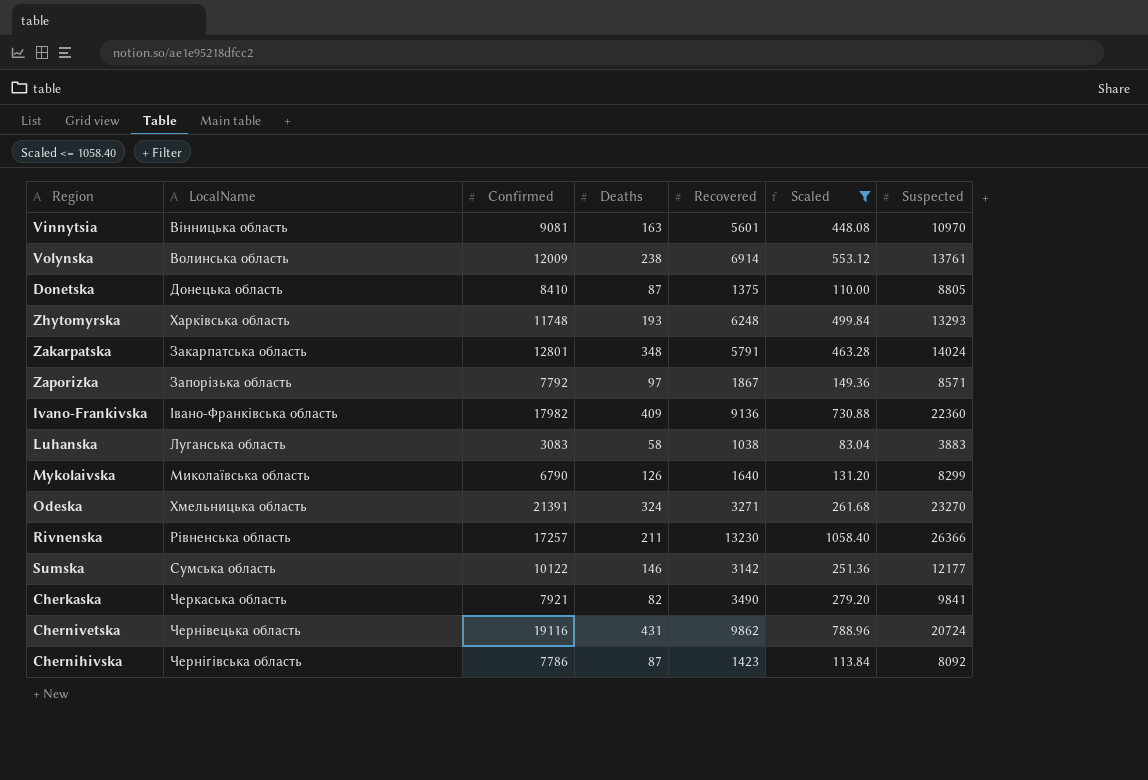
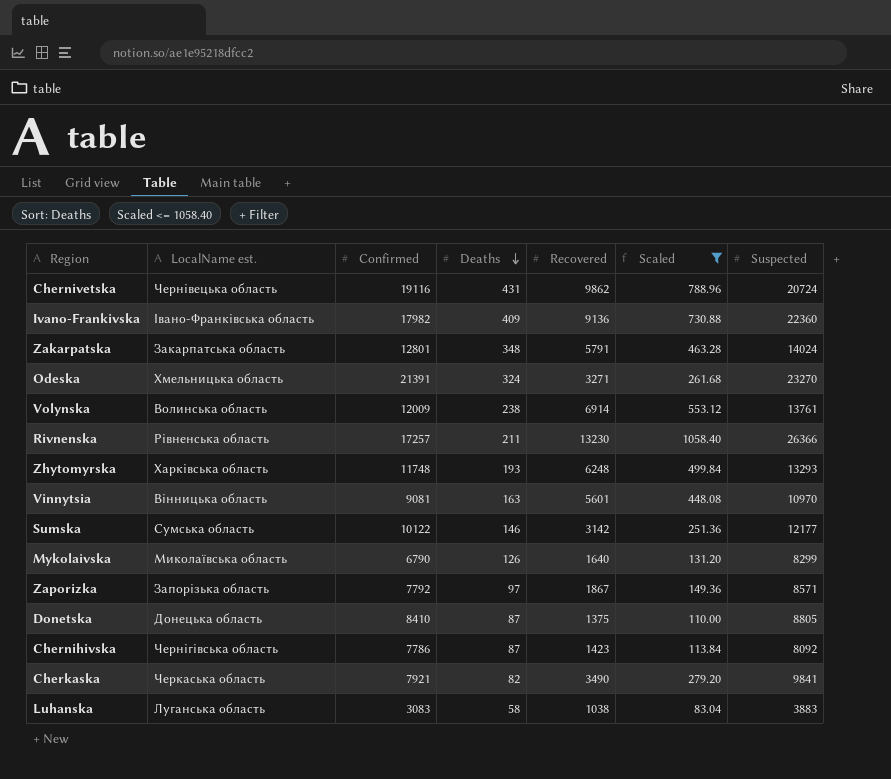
row order: none -> Deaths descending
column name: LocalName -> LocalName est.

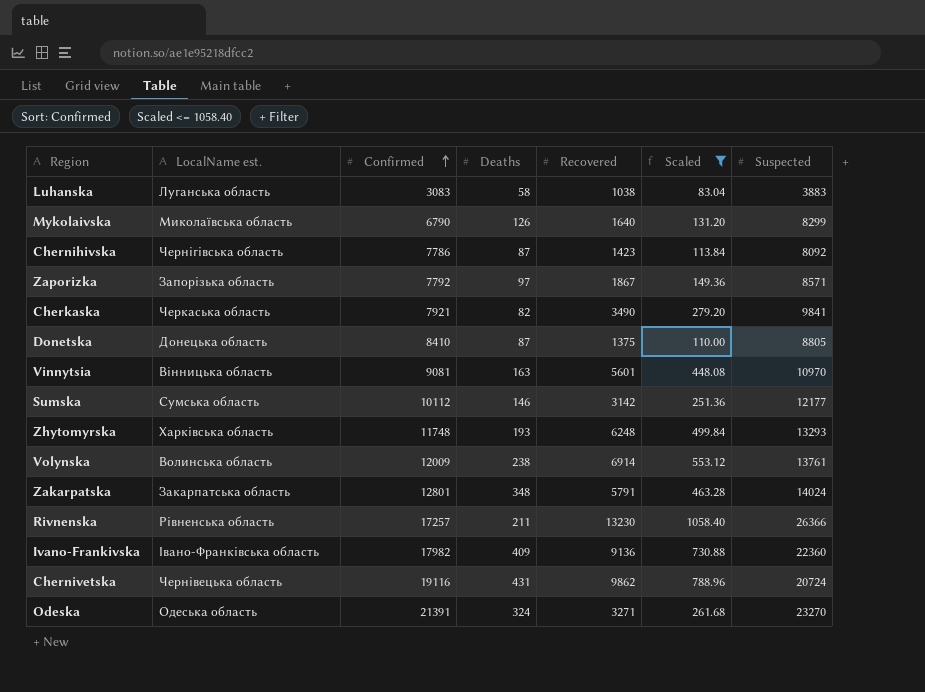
row order: Deaths descending -> Confirmed ascending
Sumska | Confirmed: 10122 -> 10112
Odeska | LocalName est.: Хмельницька область -> Одеська область

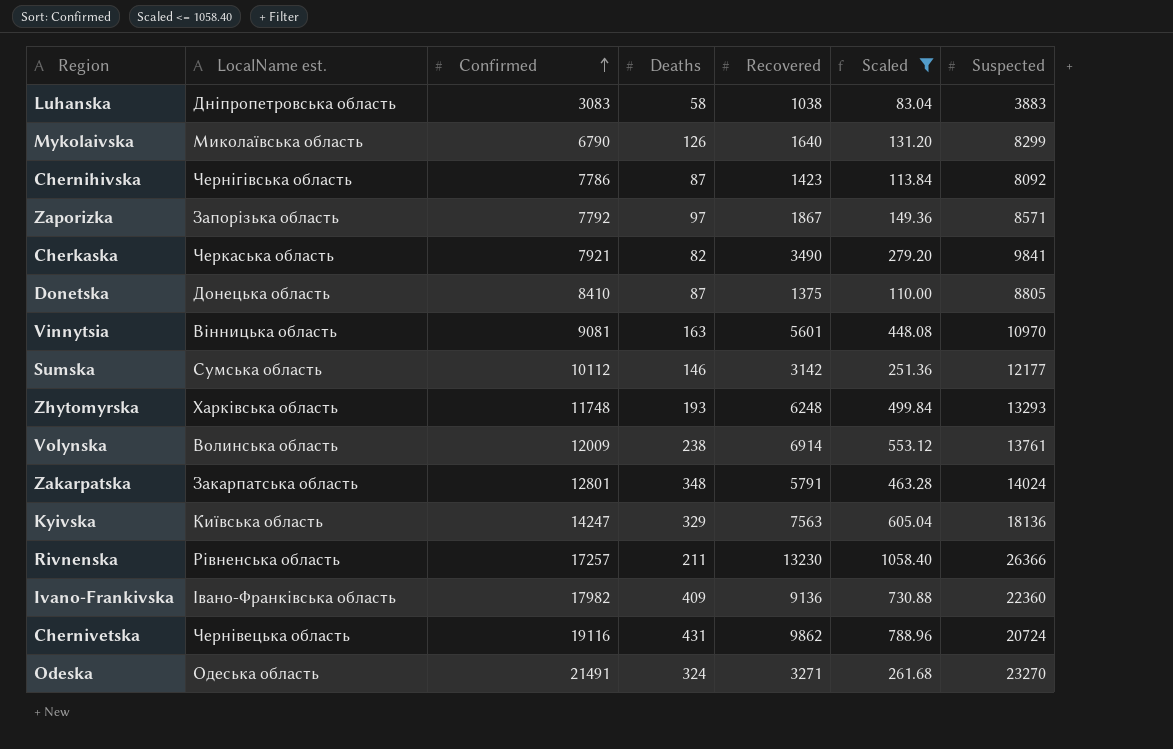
Luhanska | LocalName est.: Луганська область -> Дніпропетровська область
row Kyivska: none -> Київська область | 14247 | 329 | 7563 | 605.04 | 18136
Odeska | Confirmed: 21391 -> 21491

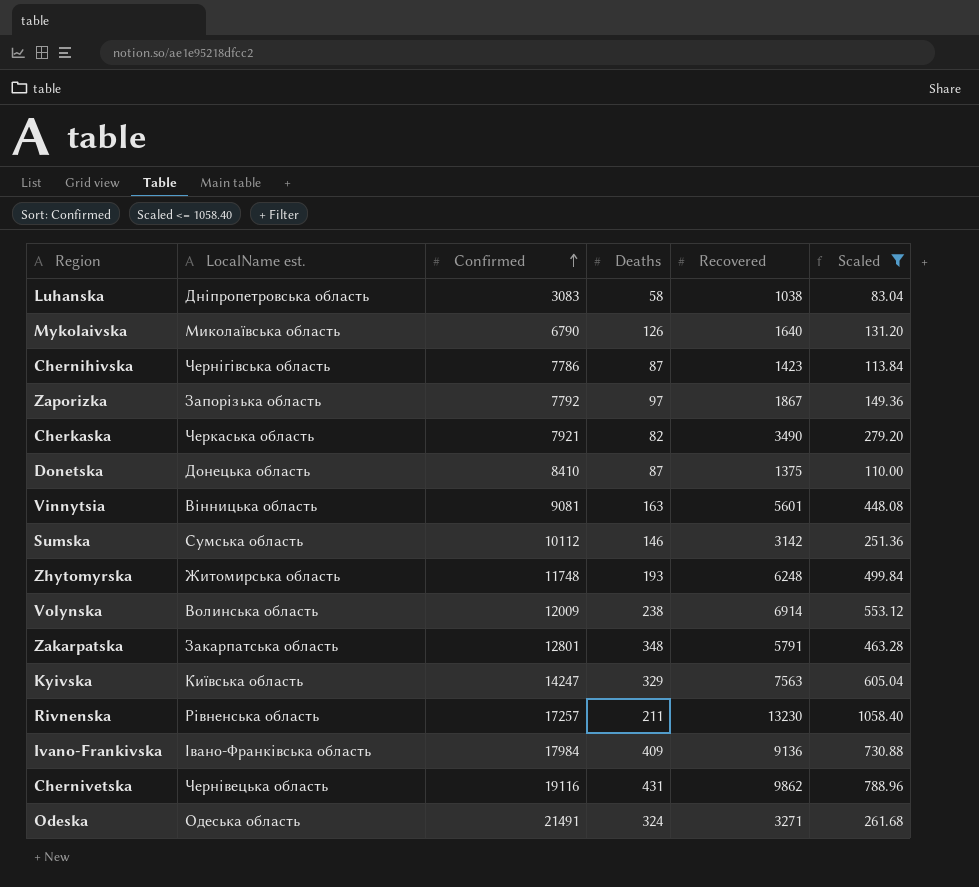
column Suspected | position: 7 -> none
Zhytomyrskа | LocalName est.: Харківська область -> Житомирська область
Ivano-Frankivska | Confirmed: 17982 -> 17984

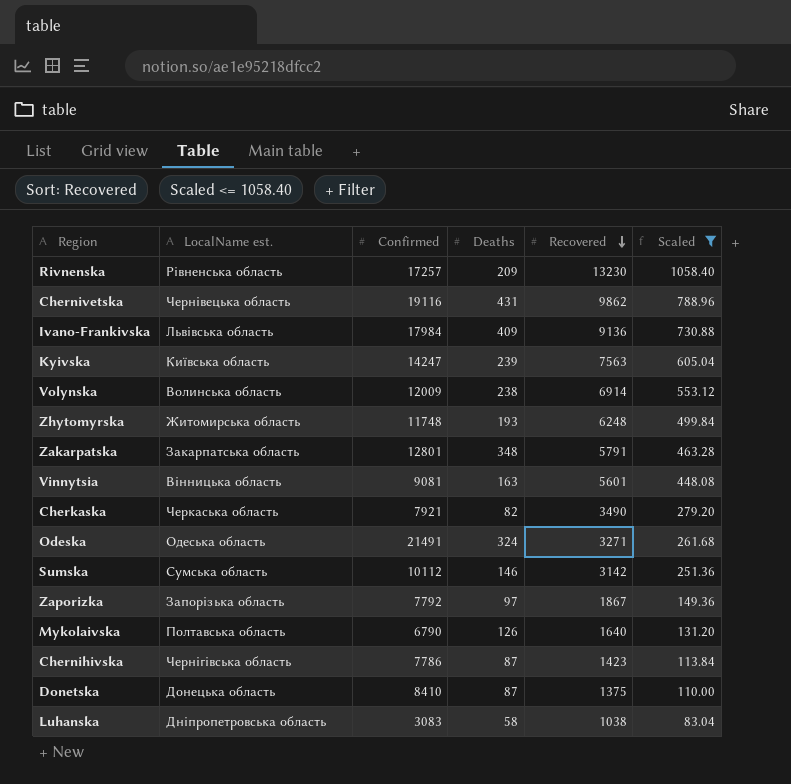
row order: Confirmed ascending -> Recovered descending
Rivnenska | Deaths: 211 -> 209
Ivano-Frankivska | LocalName est.: Івано-Франківська область -> Львівська область
Kyivska | Deaths: 329 -> 239
Mykolaivska | LocalName est.: Миколаївська область -> Полтавська область

